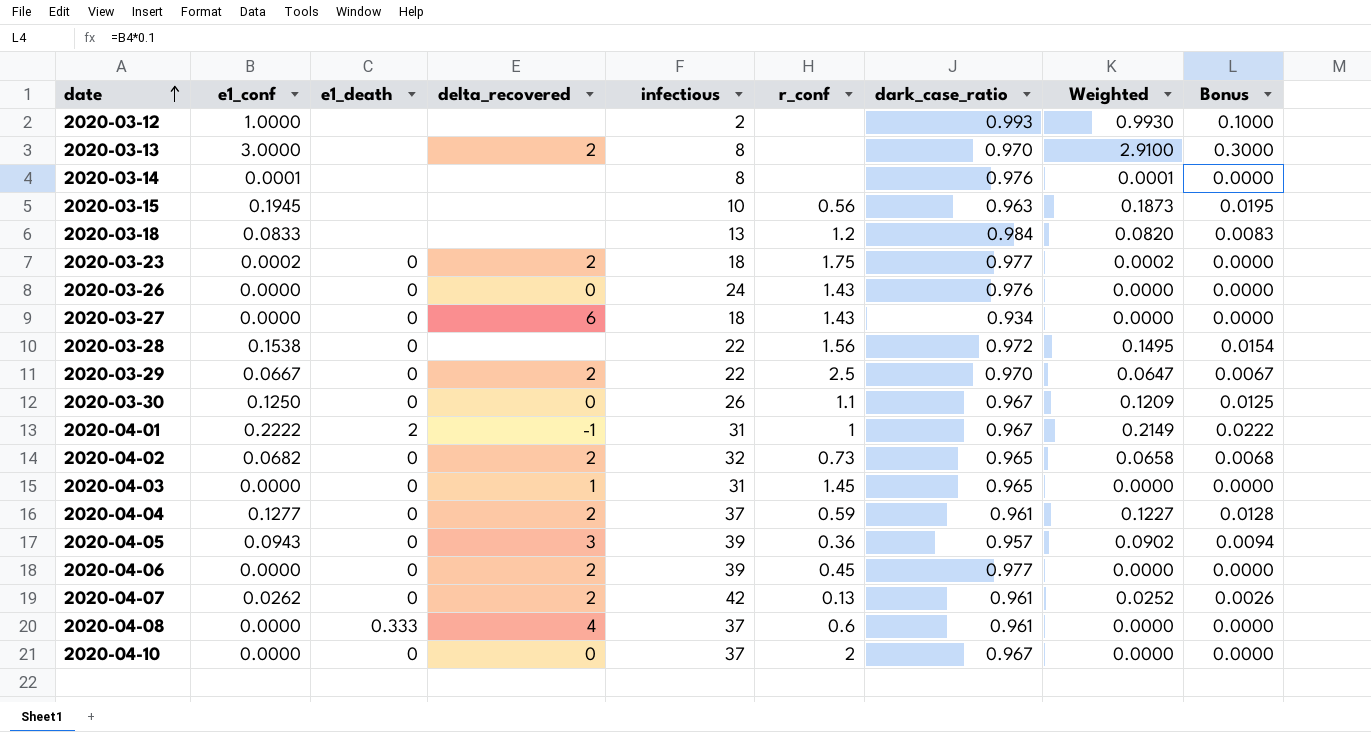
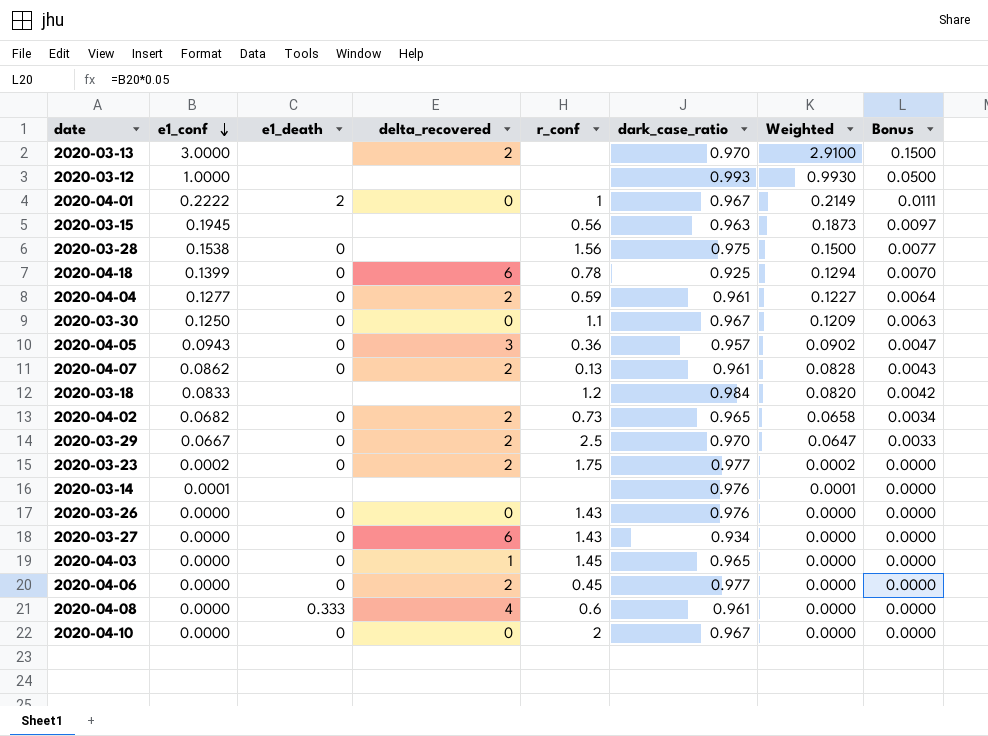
row order: date ascending -> e1_conf descending
column infectious | position: 5 -> none
column Bonus | formula: [e1_conf] * 0.1 -> [e1_conf] * 0.05
2020-04-01 | delta_recovered: -1 -> 0
2020-03-28 | dark_case_ratio: 0.972 -> 0.975
2020-03-28 | Weighted: 0.1495 -> 0.1500
row 2020-04-18: none -> 0.1399 | 0 | 6 | 0.78 | 0.925 | 0.1294 | 0.0070
2020-04-07 | e1_conf: 0.0262 -> 0.0862
2020-04-07 | Weighted: 0.0252 -> 0.0828

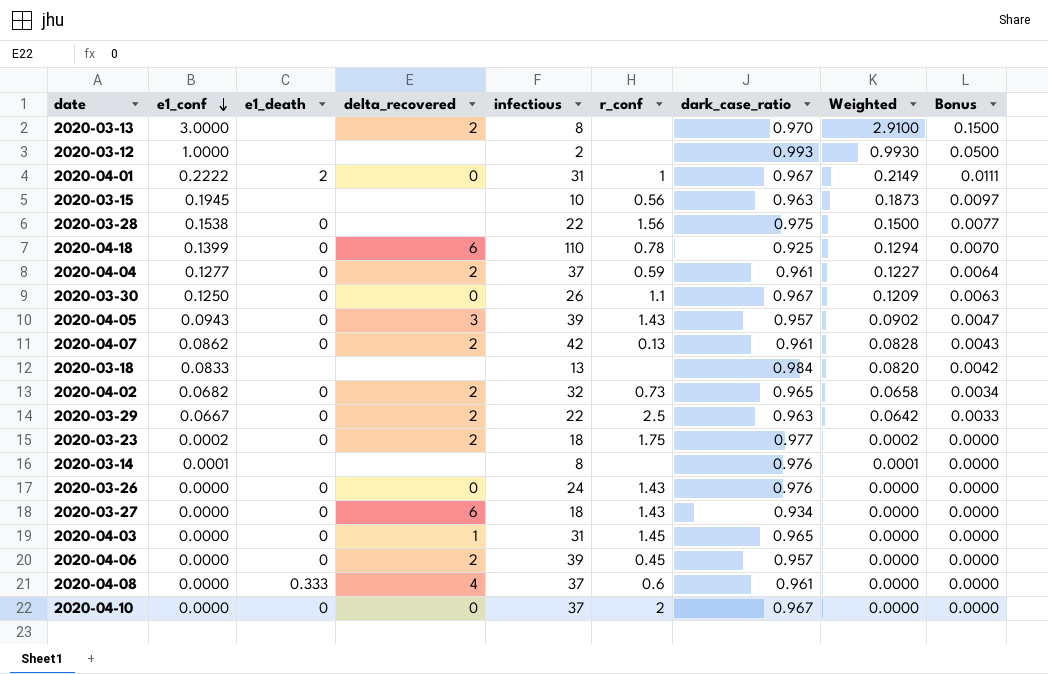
column infectious | position: none -> 5
2020-04-05 | r_conf: 0.36 -> 1.43
2020-03-18 | r_conf: 1.2 -> none
2020-03-29 | dark_case_ratio: 0.970 -> 0.963
2020-03-29 | Weighted: 0.0647 -> 0.0642
2020-04-06 | dark_case_ratio: 0.977 -> 0.957

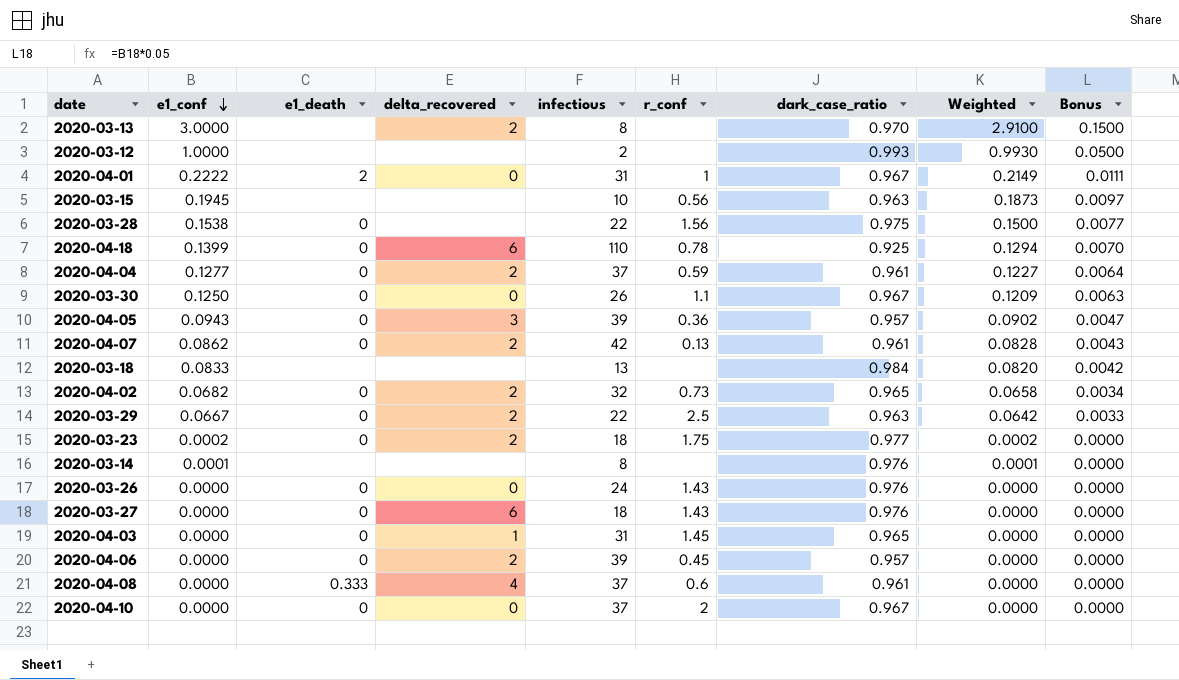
2020-04-05 | r_conf: 1.43 -> 0.36
2020-03-27 | dark_case_ratio: 0.934 -> 0.976

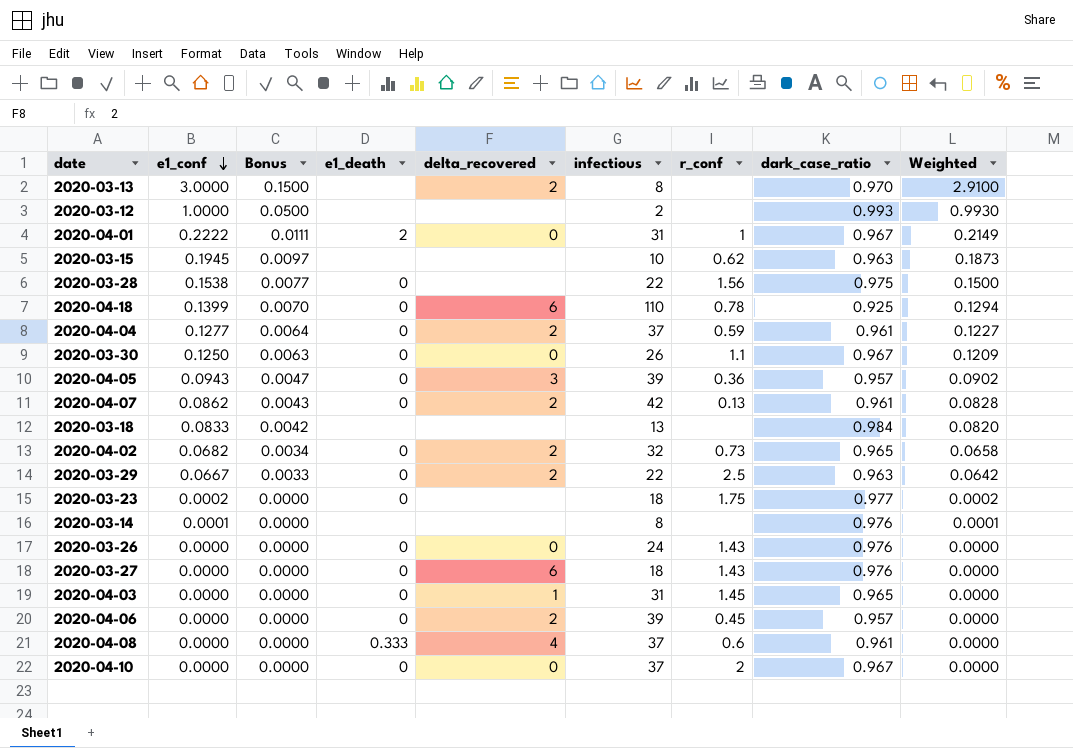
column Bonus | position: 9 -> 3
2020-03-15 | r_conf: 0.56 -> 0.62
2020-03-23 | delta_recovered: 2 -> none

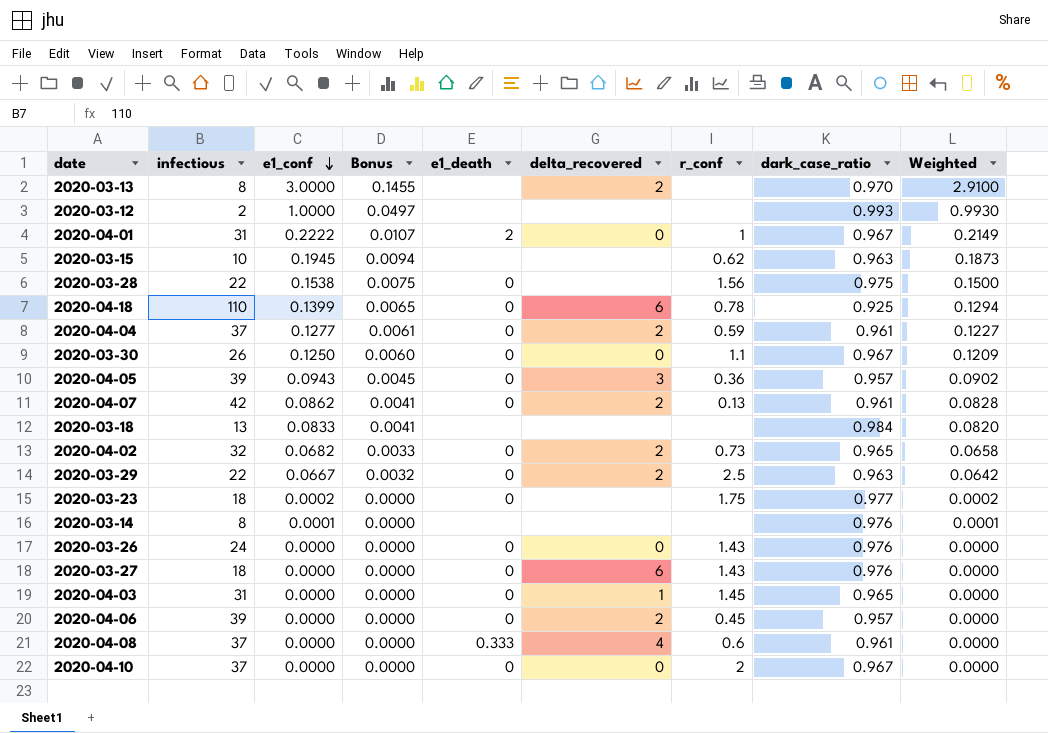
column infectious | position: 6 -> 2
column Bonus | formula: [e1_conf] * 0.05 -> [Weighted] * 0.05

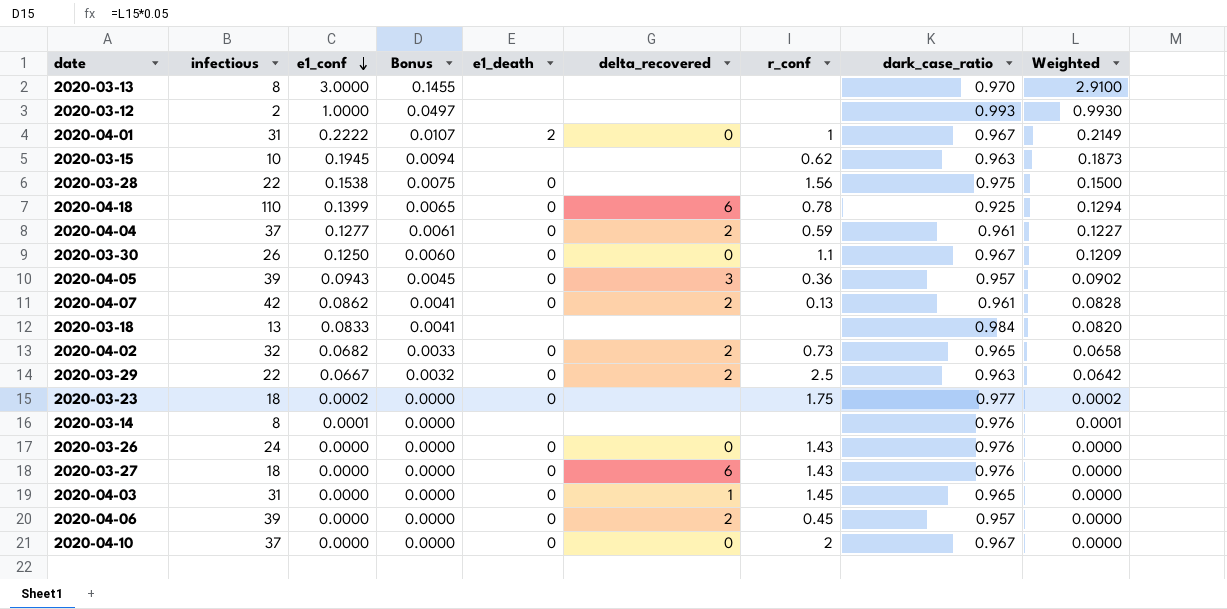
row 2020-04-08: 37 | 0.0000 | 0.0000 | 0.333 | 4 | 0.6 | 0.961 | 0.0000 -> none
2020-03-13 | delta_recovered: 2 -> none

